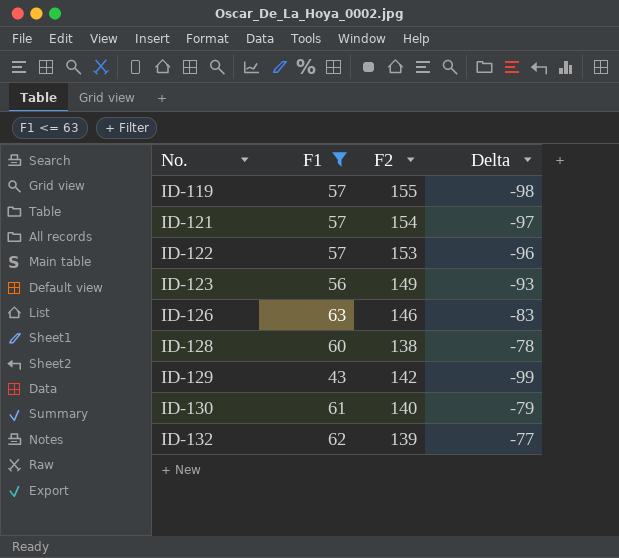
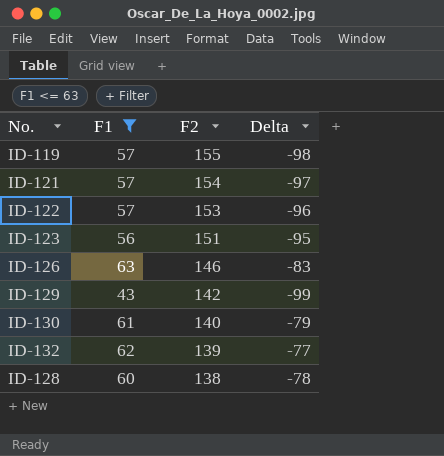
row order: No. ascending -> F2 descending
ID-123 | F2: 149 -> 151
ID-123 | Delta: -93 -> -95

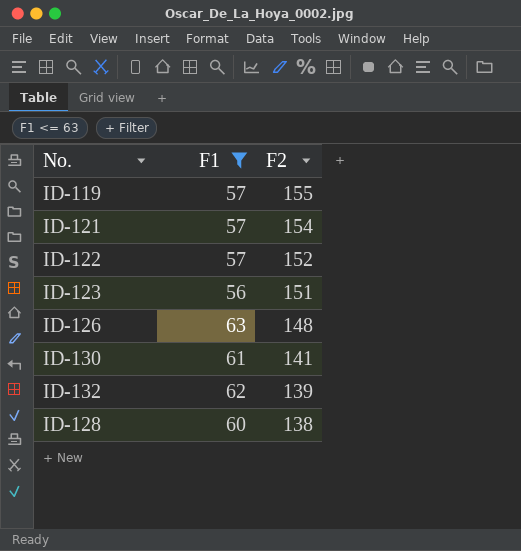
column Delta | formula: [F1] - [F2] -> none
row ID-129: 43 | 142 | -99 -> none
ID-122 | F2: 153 -> 152
ID-126 | F2: 146 -> 148
ID-130 | F2: 140 -> 141

